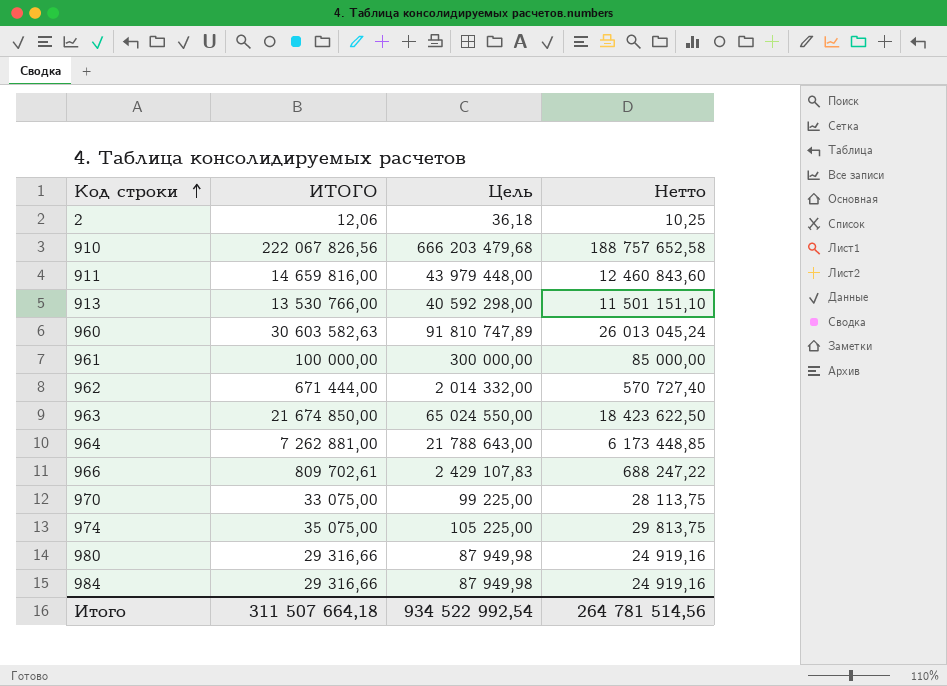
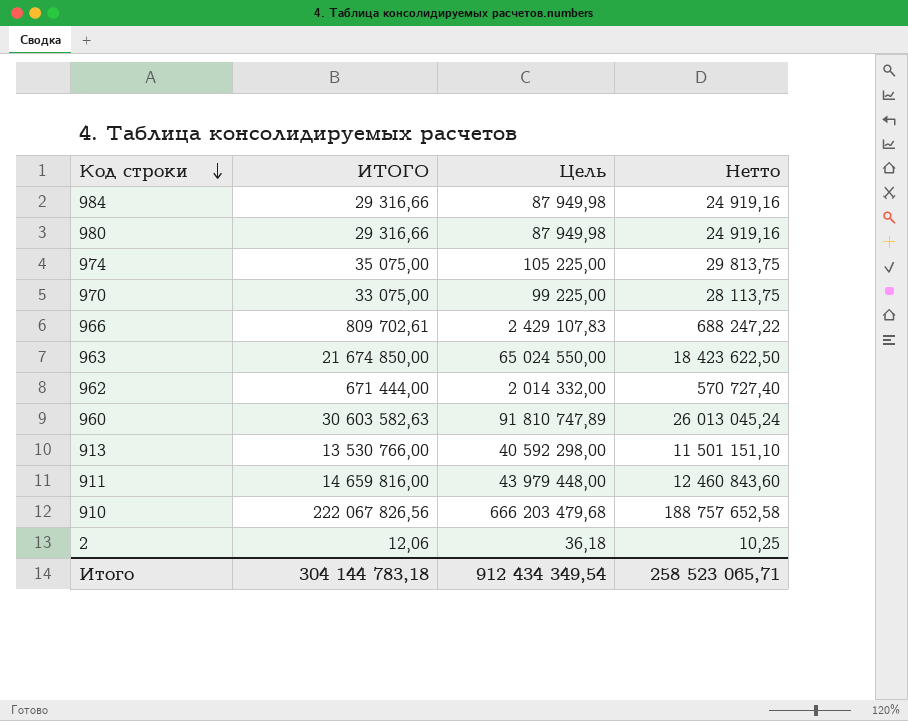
row order: Код строки ascending -> Код строки descending
row 961: 100 000,00 | 300 000,00 | 85 000,00 -> none
row 964: 7 262 881,00 | 21 788 643,00 | 6 173 448,85 -> none
Итого | ИТОГО: 311 507 664,18 -> 304 144 783,18
Итого | Цель: 934 522 992,54 -> 912 434 349,54
Итого | Нетто: 264 781 514,56 -> 258 523 065,71

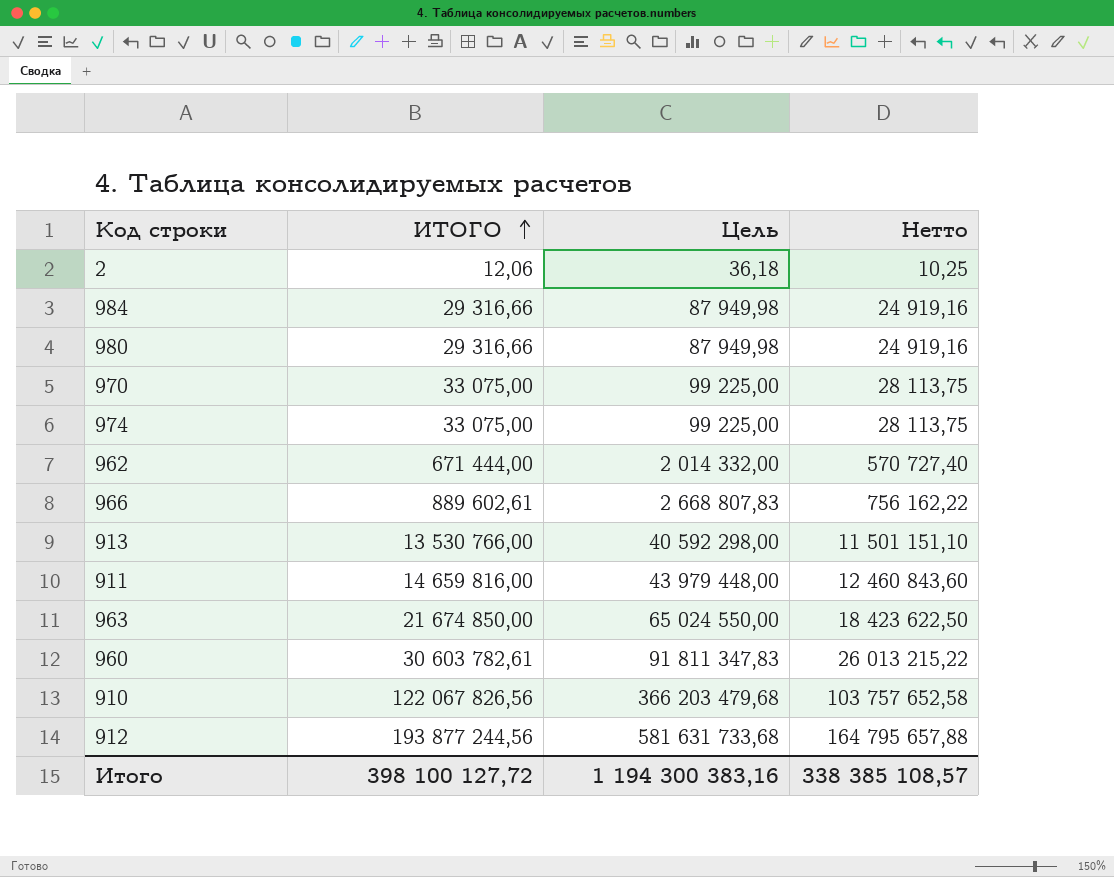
row order: Код строки descending -> ИТОГО ascending
974 | ИТОГО: 35 075,00 -> 33 075,00
974 | Цель: 105 225,00 -> 99 225,00
974 | Нетто: 29 813,75 -> 28 113,75
966 | ИТОГО: 809 702,61 -> 889 602,61
966 | Цель: 2 429 107,83 -> 2 668 807,83
966 | Нетто: 688 247,22 -> 756 162,22
960 | ИТОГО: 30 603 582,63 -> 30 603 782,61
960 | Цель: 91 810 747,89 -> 91 811 347,83
960 | Нетто: 26 013 045,24 -> 26 013 215,22
910 | ИТОГО: 222 067 826,56 -> 122 067 826,56
910 | Цель: 666 203 479,68 -> 366 203 479,68
910 | Нетто: 188 757 652,58 -> 103 757 652,58
row 912: none -> 193 877 244,56 | 581 631 733,68 | 164 795 657,88
Итого | ИТОГО: 304 144 783,18 -> 398 100 127,72
Итого | Цель: 912 434 349,54 -> 1 194 300 383,16
Итого | Нетто: 258 523 065,71 -> 338 385 108,57

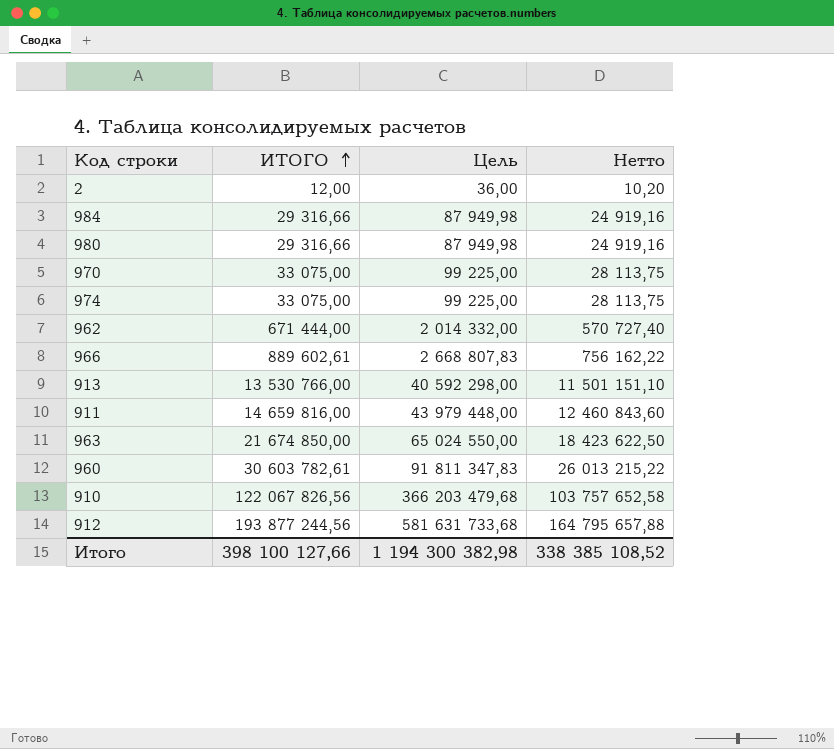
2 | ИТОГО: 12,06 -> 12,00
2 | Цель: 36,18 -> 36,00
2 | Нетто: 10,25 -> 10,20
Итого | ИТОГО: 398 100 127,72 -> 398 100 127,66
Итого | Цель: 1 194 300 383,16 -> 1 194 300 382,98
Итого | Нетто: 338 385 108,57 -> 338 385 108,52

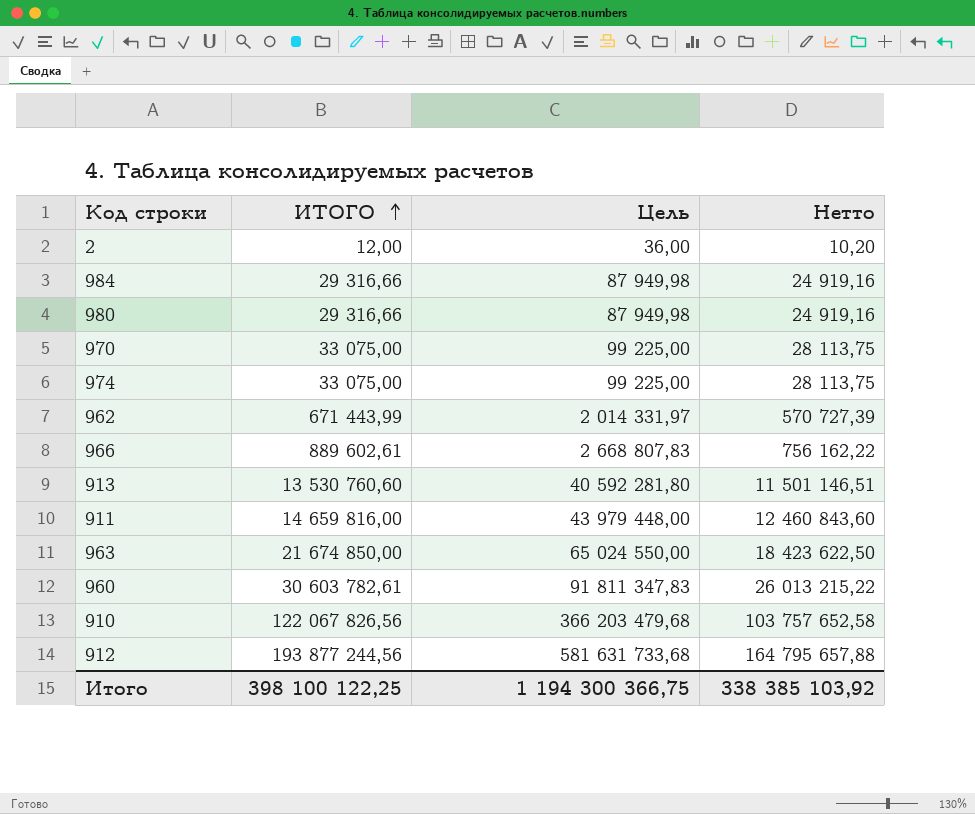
962 | ИТОГО: 671 444,00 -> 671 443,99
962 | Цель: 2 014 332,00 -> 2 014 331,97
962 | Нетто: 570 727,40 -> 570 727,39
913 | ИТОГО: 13 530 766,00 -> 13 530 760,60
913 | Цель: 40 592 298,00 -> 40 592 281,80
913 | Нетто: 11 501 151,10 -> 11 501 146,51
Итого | ИТОГО: 398 100 127,66 -> 398 100 122,25
Итого | Цель: 1 194 300 382,98 -> 1 194 300 366,75
Итого | Нетто: 338 385 108,52 -> 338 385 103,92

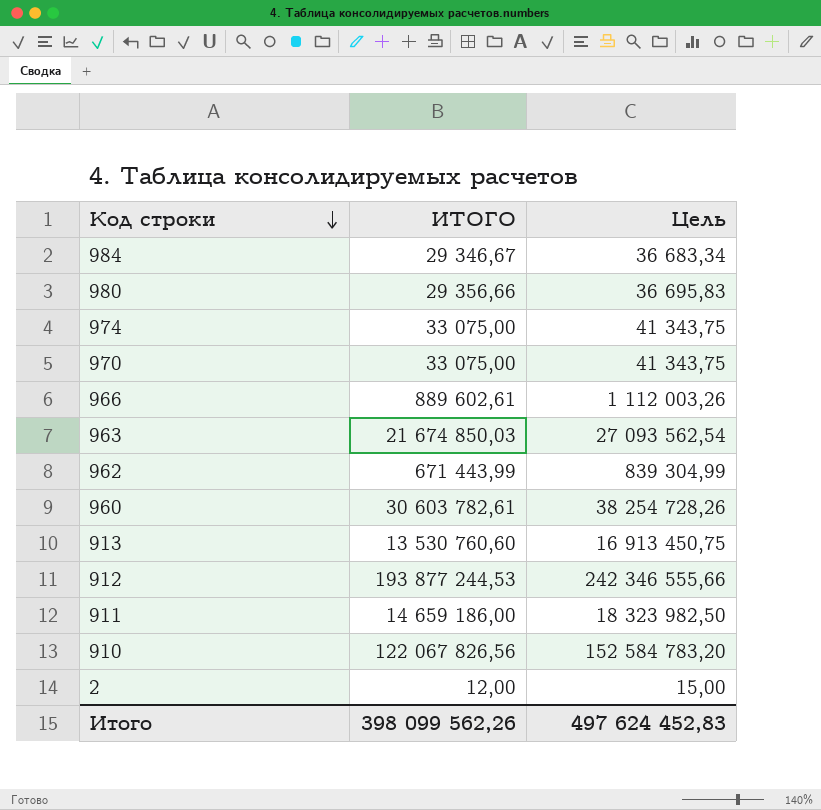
row order: ИТОГО ascending -> Код строки descending
column Нетто | formula: [ИТОГО] * 0,85 -> none
column Цель | formula: [ИТОГО] * 3 -> [ИТОГО] * 1,25
984 | ИТОГО: 29 316,66 -> 29 346,67
980 | ИТОГО: 29 316,66 -> 29 356,66
963 | ИТОГО: 21 674 850,00 -> 21 674 850,03
912 | ИТОГО: 193 877 244,56 -> 193 877 244,53
911 | ИТОГО: 14 659 816,00 -> 14 659 186,00
Итого | ИТОГО: 398 100 122,25 -> 398 099 562,26
Итого | Цель: 1 194 300 366,75 -> 497 624 452,83

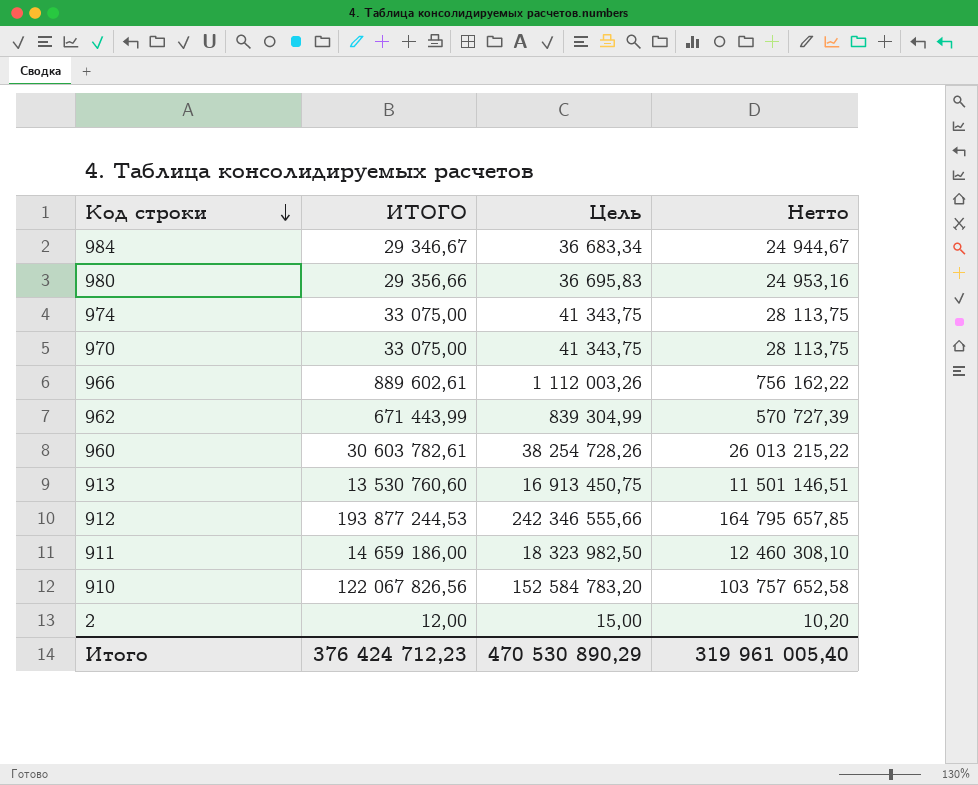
column Нетто | formula: none -> [ИТОГО] * 0,85
row 963: 21 674 850,03 | 27 093 562,54 -> none
Итого | ИТОГО: 398 099 562,26 -> 376 424 712,23
Итого | Цель: 497 624 452,83 -> 470 530 890,29

